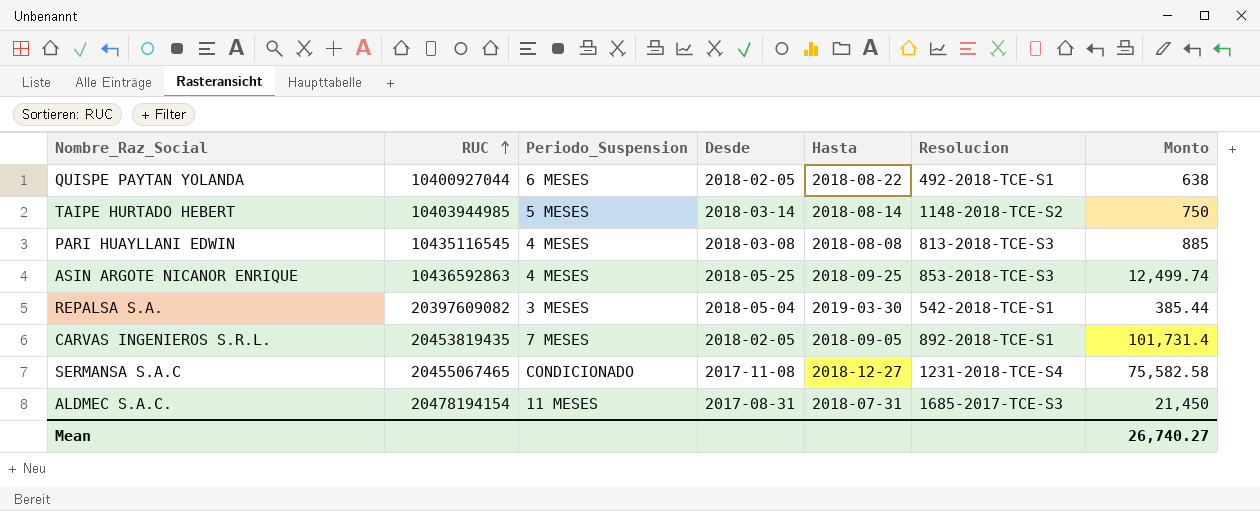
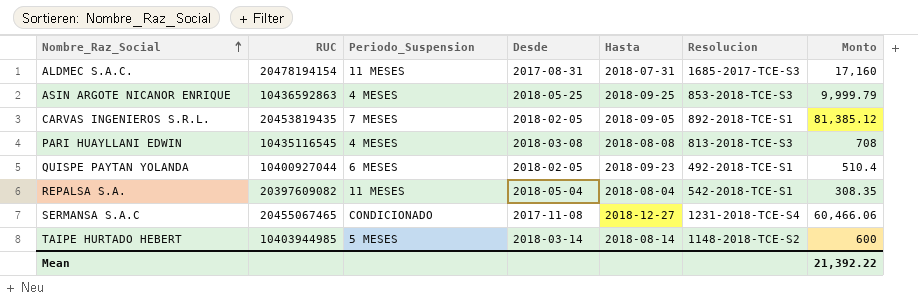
row order: RUC ascending -> Nombre_Raz_Social ascending
ALDMEC S.A.C. | Monto: 21,450 -> 17,160
ASIN ARGOTE NICANOR ENRIQUE | Monto: 12,499.74 -> 9,999.79
CARVAS INGENIEROS S.R.L. | Monto: 101,731.4 -> 81,385.12
PARI HUAYLLANI EDWIN | Monto: 885 -> 708
QUISPE PAYTAN YOLANDA | Hasta: 2018-08-22 -> 2018-09-23
QUISPE PAYTAN YOLANDA | Monto: 638 -> 510.4
REPALSA S.A. | Periodo_Suspension: 3 MESES -> 11 MESES
REPALSA S.A. | Hasta: 2019-03-30 -> 2018-08-04
REPALSA S.A. | Monto: 385.44 -> 308.35
SERMANSA S.A.C | Monto: 75,582.58 -> 60,466.06
TAIPE HURTADO HEBERT | Monto: 750 -> 600
Mean | Monto: 26,740.27 -> 21,392.22

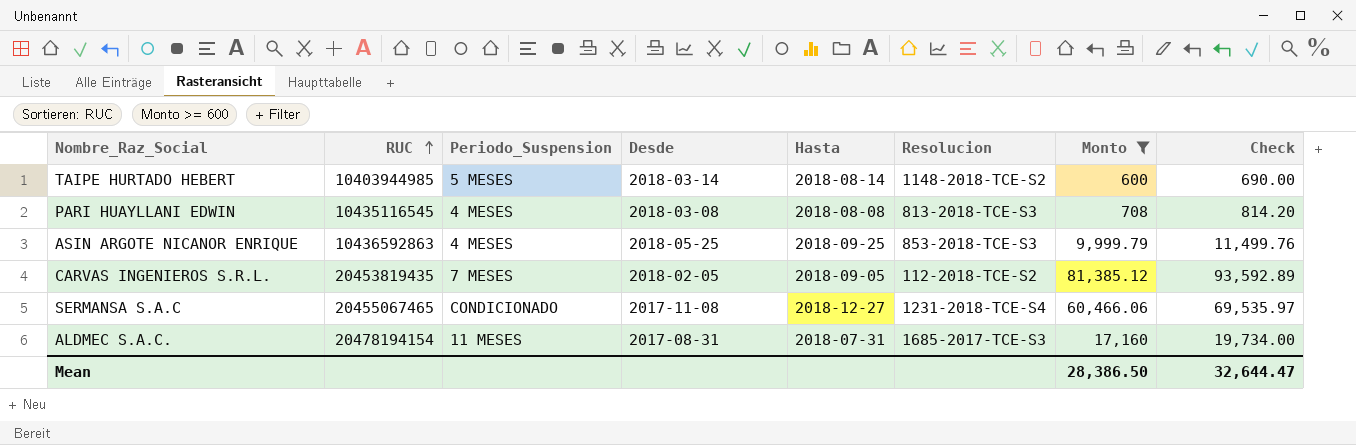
filter: none -> Monto >= 600
row order: Nombre_Raz_Social ascending -> RUC ascending
column Check | formula: none -> [Monto] * 1.15
CARVAS INGENIEROS S.R.L. | Resolucion: 892-2018-TCE-S1 -> 112-2018-TCE-S2
Mean | Monto: 21,392.22 -> 28,386.50

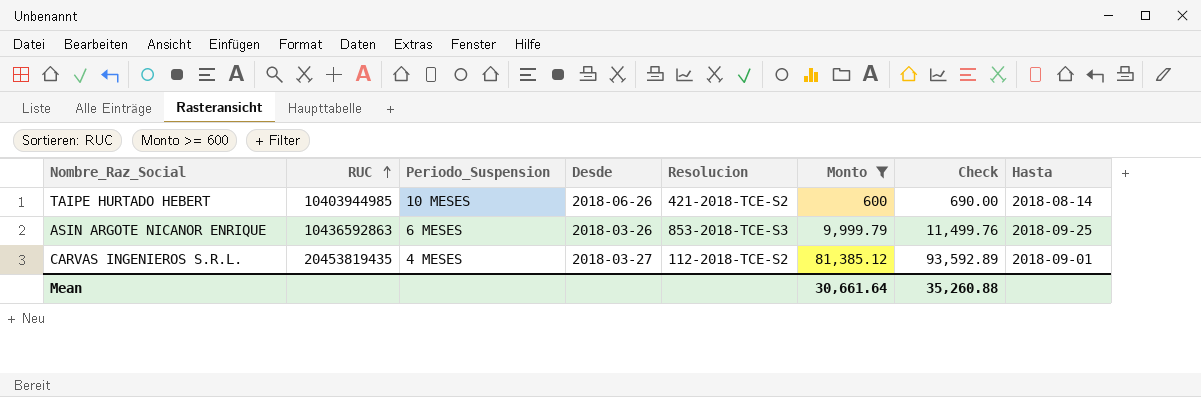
column Hasta | position: 5 -> 8
row PARI HUAYLLANI EDWIN: 10435116545 | 4 MESES | 2018-03-08 | 2018-08-08 | 813-2018-TCE-S3 | 708 | 814.20 -> none
row SERMANSA S.A.C: 20455067465 | CONDICIONADO | 2017-11-08 | 2018-12-27 | 1231-2018-TCE-S4 | 60,466.06 | 69,535.97 -> none
row ALDMEC S.A.C.: 20478194154 | 11 MESES | 2017-08-31 | 2018-07-31 | 1685-2017-TCE-S3 | 17,160 | 19,734.00 -> none
TAIPE HURTADO HEBERT | Periodo_Suspension: 5 MESES -> 10 MESES
TAIPE HURTADO HEBERT | Desde: 2018-03-14 -> 2018-06-26
TAIPE HURTADO HEBERT | Resolucion: 1148-2018-TCE-S2 -> 421-2018-TCE-S2
ASIN ARGOTE NICANOR ENRIQUE | Periodo_Suspension: 4 MESES -> 6 MESES
ASIN ARGOTE NICANOR ENRIQUE | Desde: 2018-05-25 -> 2018-03-26
CARVAS INGENIEROS S.R.L. | Periodo_Suspension: 7 MESES -> 4 MESES
CARVAS INGENIEROS S.R.L. | Desde: 2018-02-05 -> 2018-03-27
CARVAS INGENIEROS S.R.L. | Hasta: 2018-09-05 -> 2018-09-01
Mean | Monto: 28,386.50 -> 30,661.64
Mean | Check: 32,644.47 -> 35,260.88

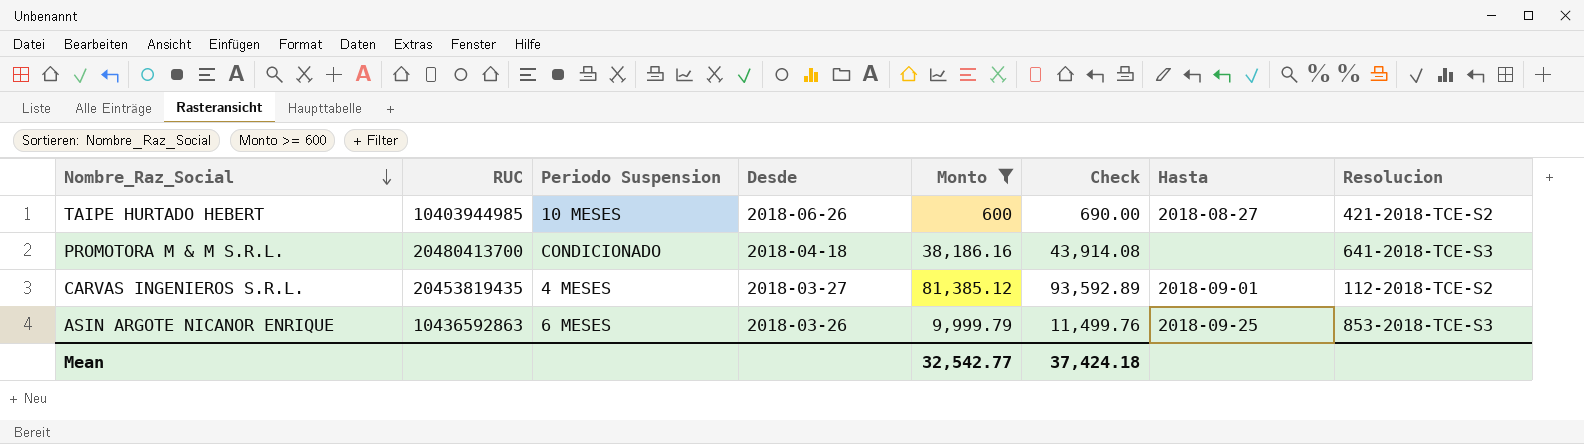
row order: RUC ascending -> Nombre_Raz_Social descending
column name: Periodo_Suspension -> Periodo Suspension
column Resolucion | position: 5 -> 8
TAIPE HURTADO HEBERT | Hasta: 2018-08-14 -> 2018-08-27
row PROMOTORA M & M S.R.L.: none -> 20480413700 | CONDICIONADO | 2018-04-18 | 38,186.16 | 43,914.08 | none | 641-2018-TCE-S3
Mean | Monto: 30,661.64 -> 32,542.77
Mean | Check: 35,260.88 -> 37,424.18

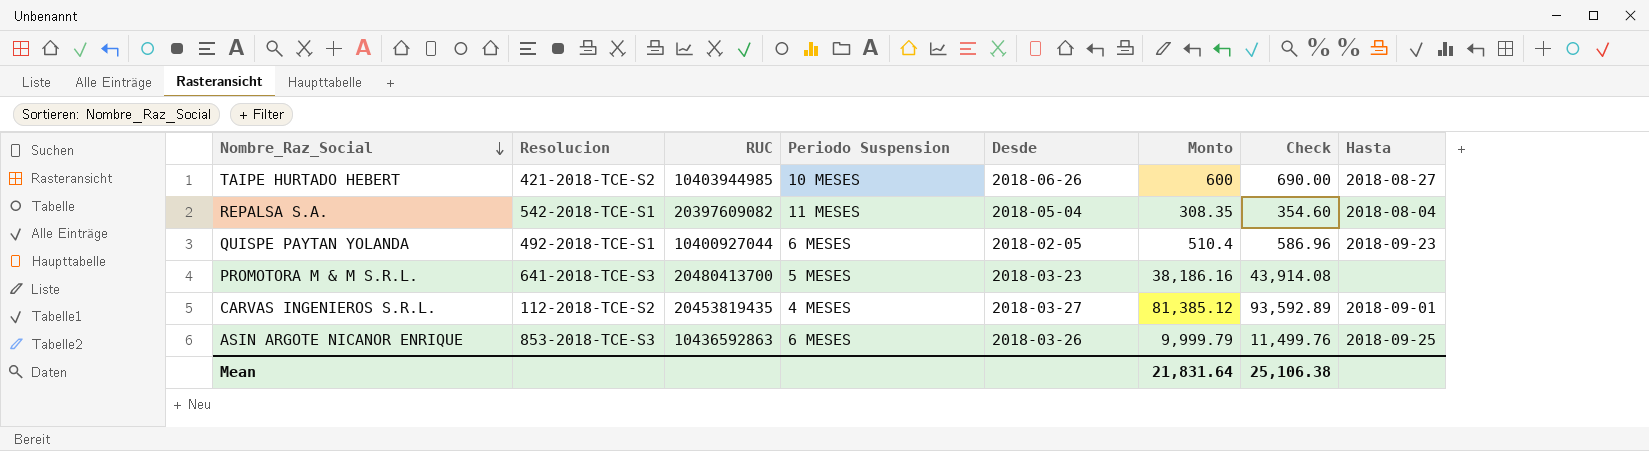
filter: Monto >= 600 -> none
column Resolucion | position: 8 -> 2
PROMOTORA M & M S.R.L. | Periodo Suspension: CONDICIONADO -> 5 MESES
PROMOTORA M & M S.R.L. | Desde: 2018-04-18 -> 2018-03-23
Mean | Monto: 32,542.77 -> 21,831.64
Mean | Check: 37,424.18 -> 25,106.38

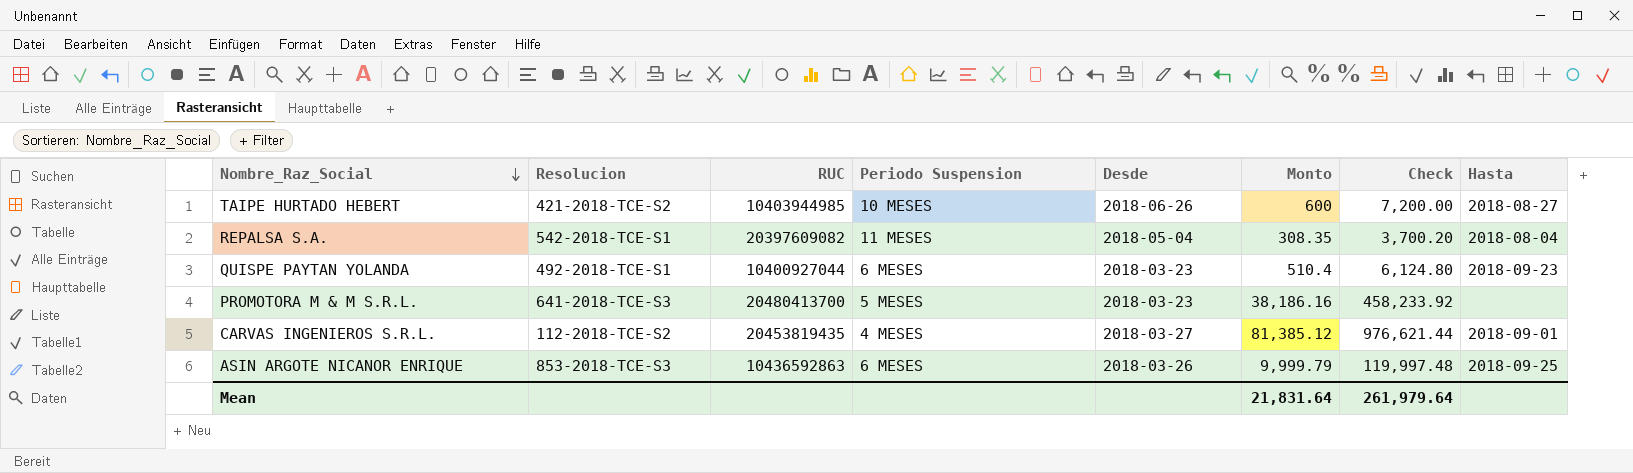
column Check | formula: [Monto] * 1.15 -> [Monto] * 12
QUISPE PAYTAN YOLANDA | Desde: 2018-02-05 -> 2018-03-23
Mean | Check: 25,106.38 -> 261,979.64

